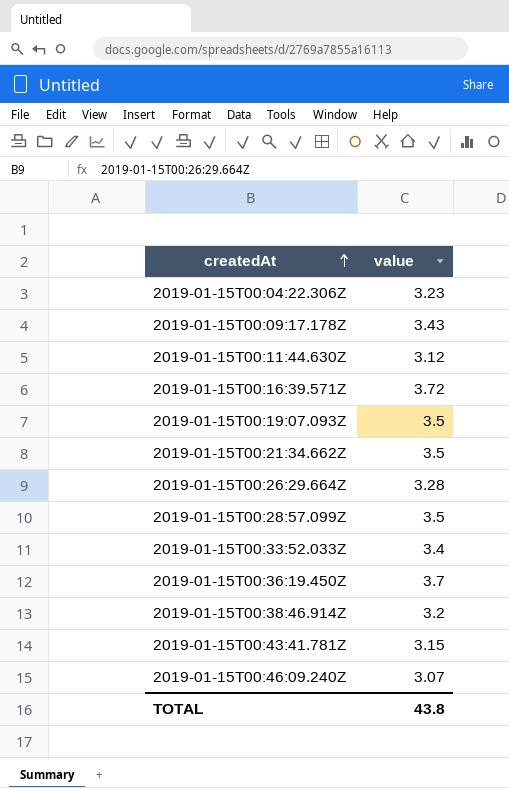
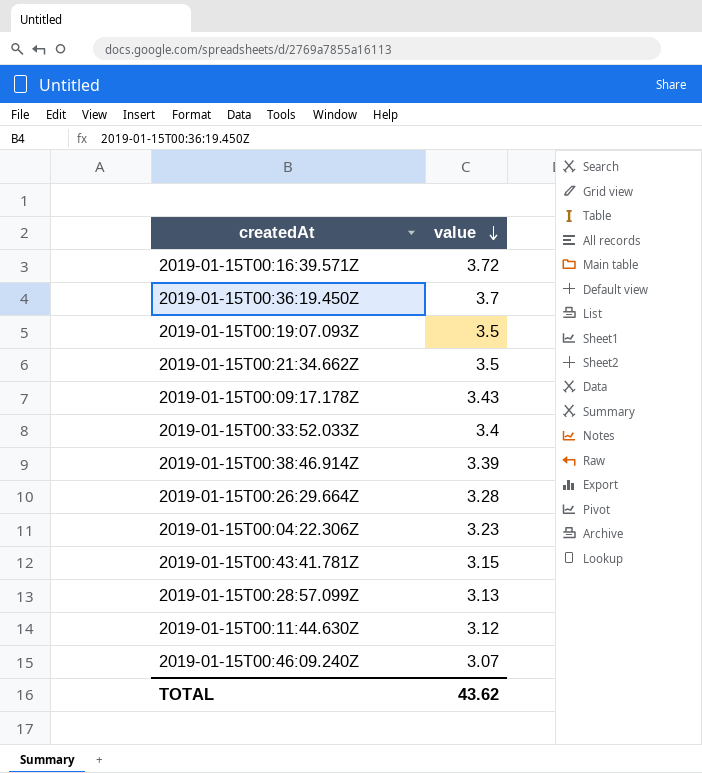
row order: createdAt ascending -> value descending
2019-01-15T00:38:46.914Z | value: 3.2 -> 3.39
2019-01-15T00:28:57.099Z | value: 3.5 -> 3.13
TOTAL | value: 43.8 -> 43.62

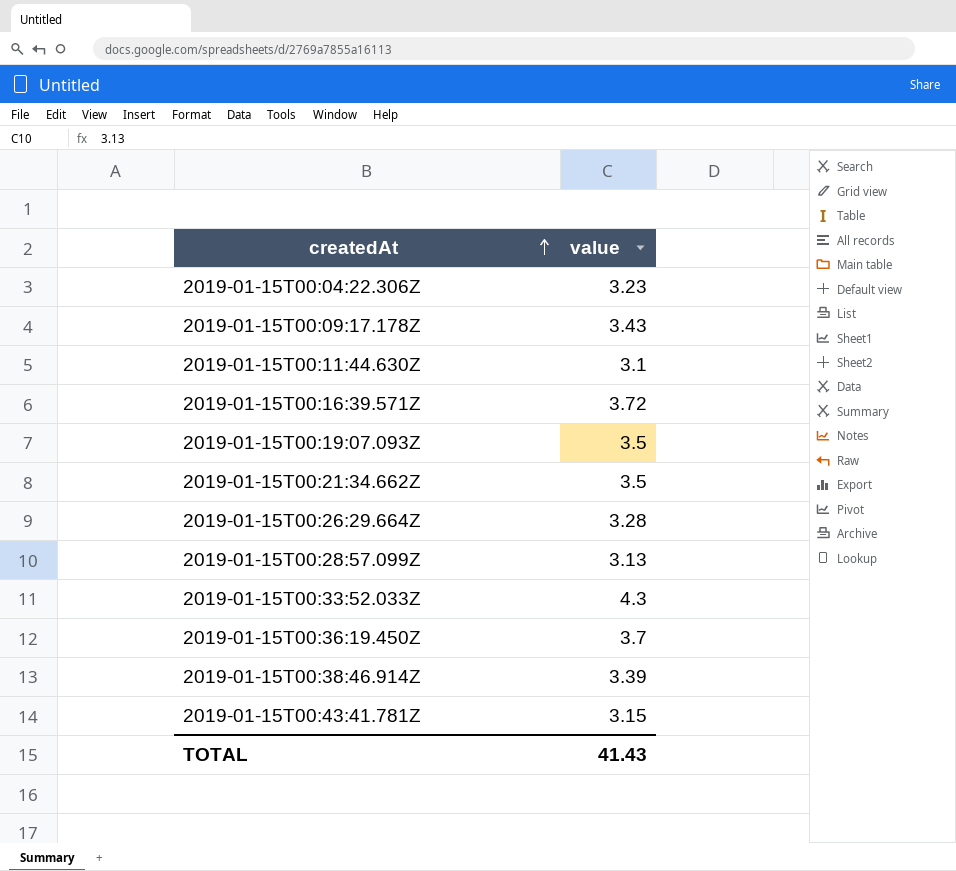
row order: value descending -> createdAt ascending
row 2019-01-15T00:46:09.240Z: 3.07 -> none
2019-01-15T00:11:44.630Z | value: 3.12 -> 3.1
2019-01-15T00:33:52.033Z | value: 3.4 -> 4.3
TOTAL | value: 43.62 -> 41.43

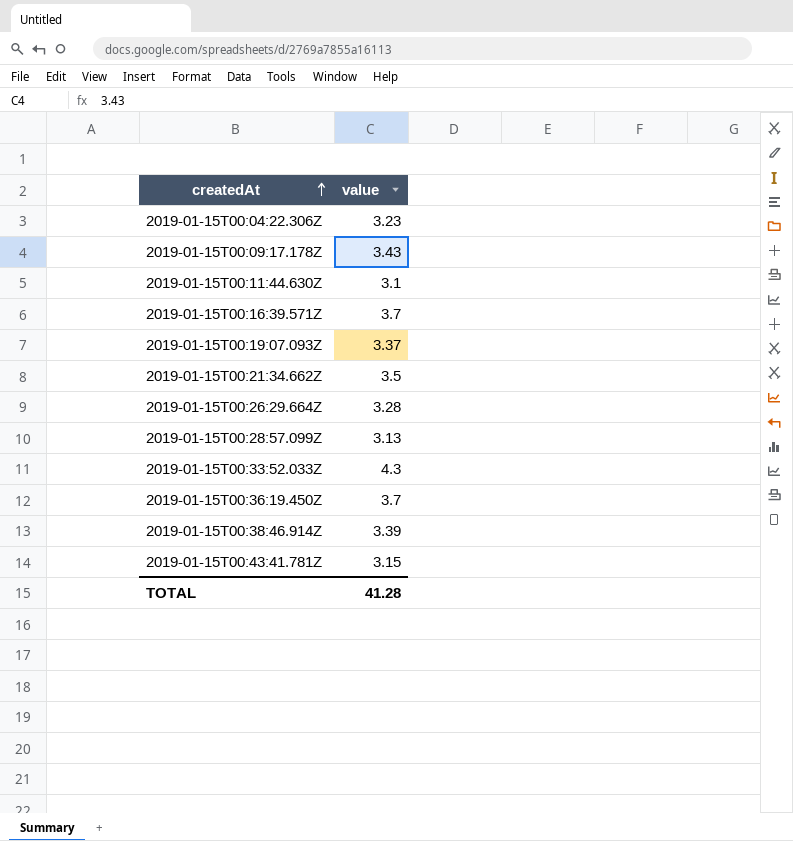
2019-01-15T00:16:39.571Z | value: 3.72 -> 3.7
2019-01-15T00:19:07.093Z | value: 3.5 -> 3.37
TOTAL | value: 41.43 -> 41.28

